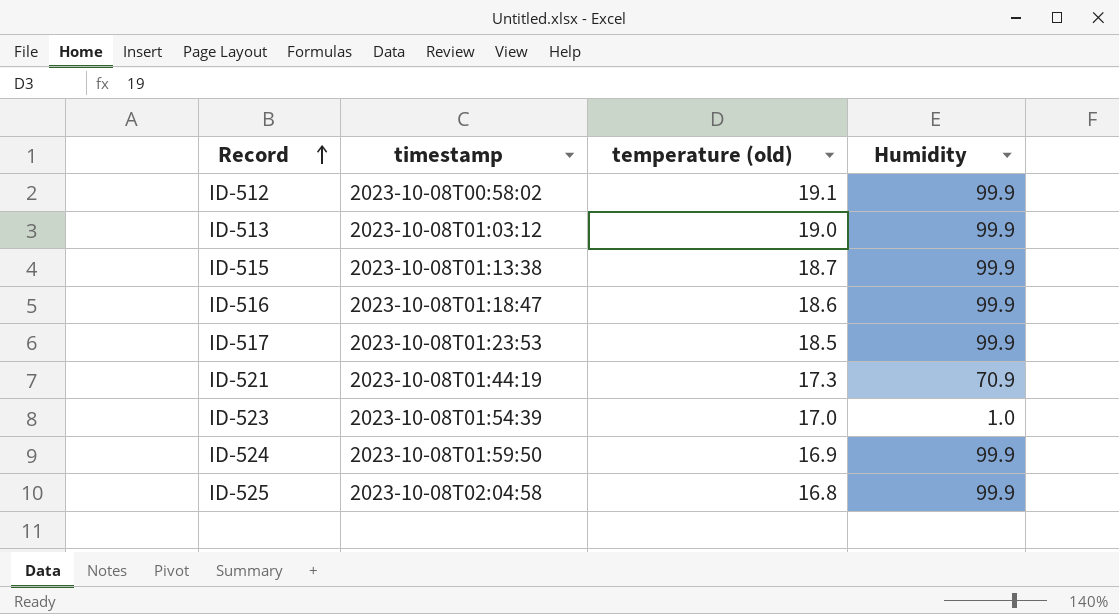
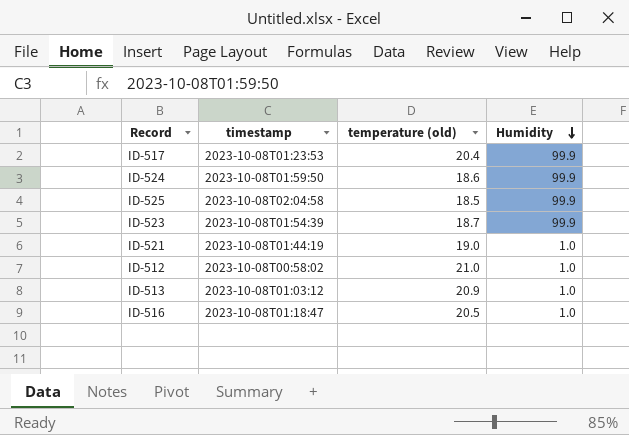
row order: Record ascending -> Humidity descending
row ID-515: 2023-10-08T01:13:38 | 18.7 | 99.9 -> none
ID-517 | temperature (old): 18.5 -> 20.4
ID-524 | temperature (old): 16.9 -> 18.6
ID-525 | temperature (old): 16.8 -> 18.5
ID-523 | temperature (old): 17.0 -> 18.7
ID-523 | Humidity: 1.0 -> 99.9
ID-521 | temperature (old): 17.3 -> 19.0
ID-521 | Humidity: 70.9 -> 1.0
ID-512 | temperature (old): 19.1 -> 21.0
ID-512 | Humidity: 99.9 -> 1.0
ID-513 | temperature (old): 19.0 -> 20.9
ID-513 | Humidity: 99.9 -> 1.0
ID-516 | temperature (old): 18.6 -> 20.5
ID-516 | Humidity: 99.9 -> 1.0

